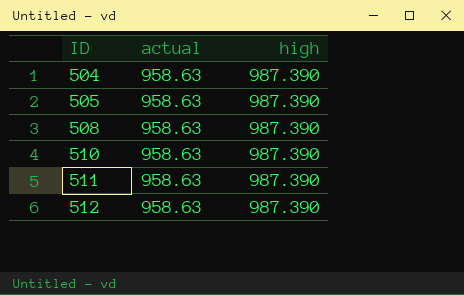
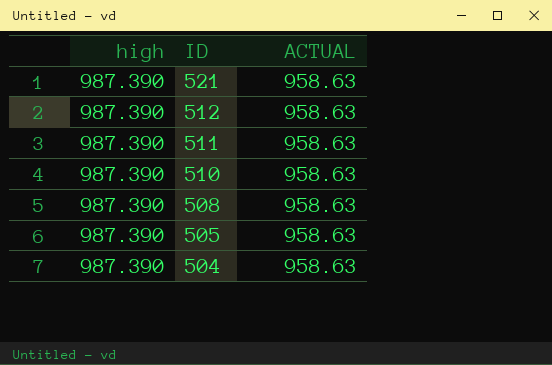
row order: ID ascending -> ID descending
column high | position: 3 -> 1
column name: actual -> ACTUAL
row 521: none -> 987.390 | 958.63

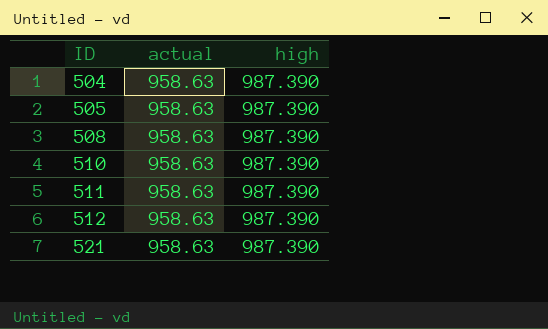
row order: ID descending -> ID ascending
column name: ACTUAL -> actual
column high | position: 1 -> 3

